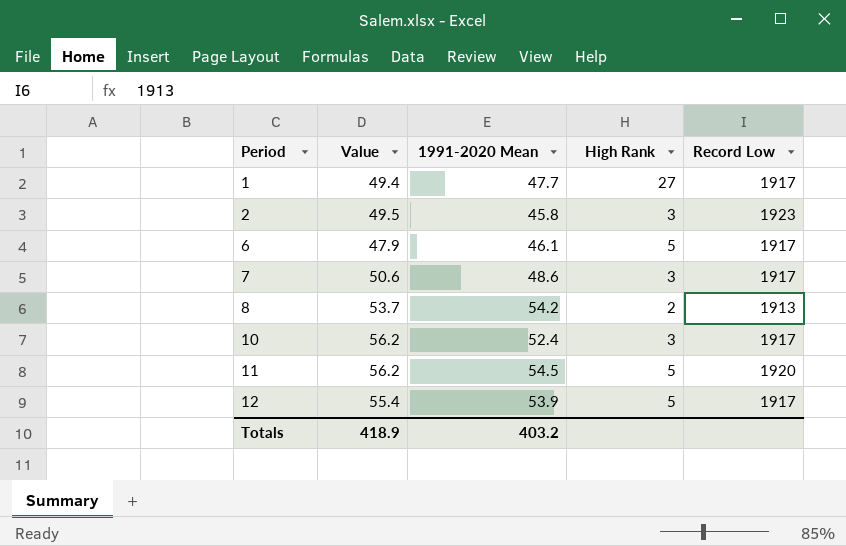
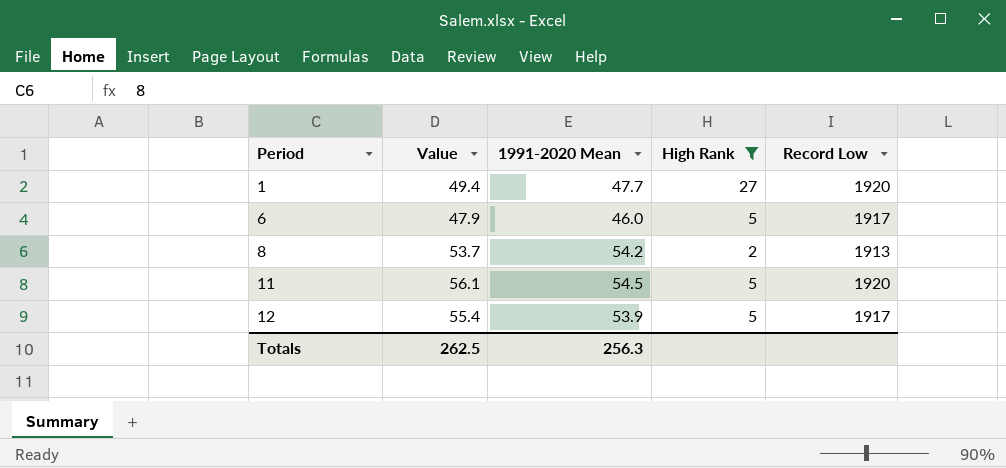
filter: none -> High Rank != 3
1 | Record Low: 1917 -> 1920
6 | 1991-2020 Mean: 46.1 -> 46.0
11 | Value: 56.2 -> 56.1
Totals | Value: 418.9 -> 262.5
Totals | 1991-2020 Mean: 403.2 -> 256.3

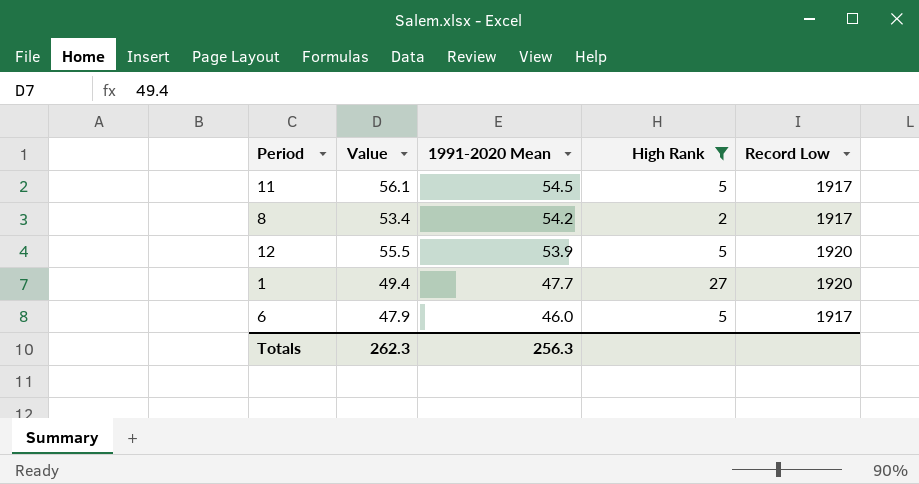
row order: Period ascending -> 1991-2020 Mean descending
11 | Record Low: 1920 -> 1917
8 | Value: 53.7 -> 53.4
8 | Record Low: 1913 -> 1917
12 | Value: 55.4 -> 55.5
12 | Record Low: 1917 -> 1920
Totals | Value: 262.5 -> 262.3

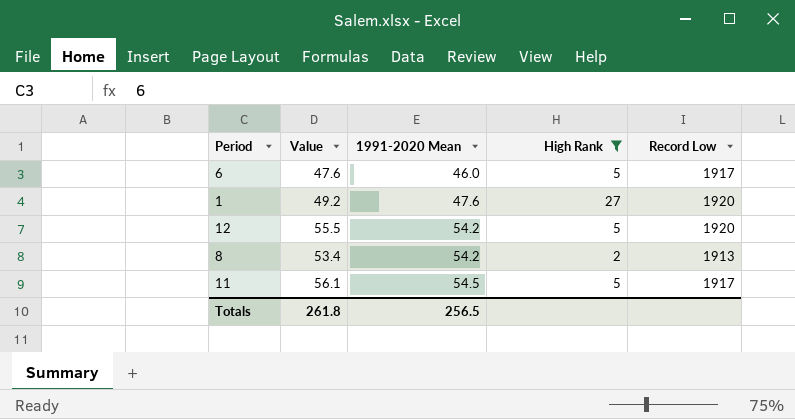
row order: 1991-2020 Mean descending -> 1991-2020 Mean ascending
6 | Value: 47.9 -> 47.6
1 | Value: 49.4 -> 49.2
1 | 1991-2020 Mean: 47.7 -> 47.6
12 | 1991-2020 Mean: 53.9 -> 54.2
8 | Record Low: 1917 -> 1913
Totals | Value: 262.3 -> 261.8
Totals | 1991-2020 Mean: 256.3 -> 256.5

